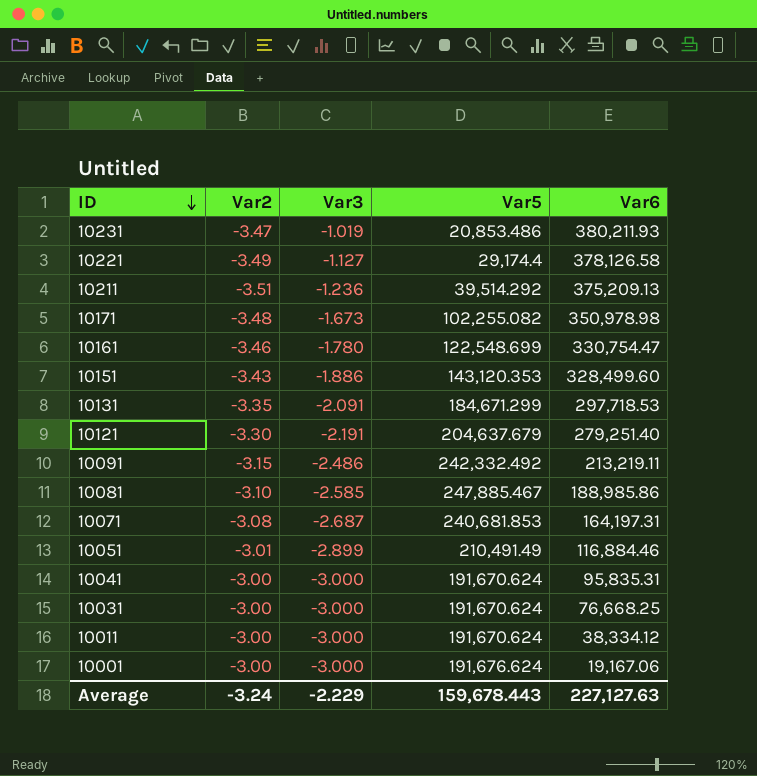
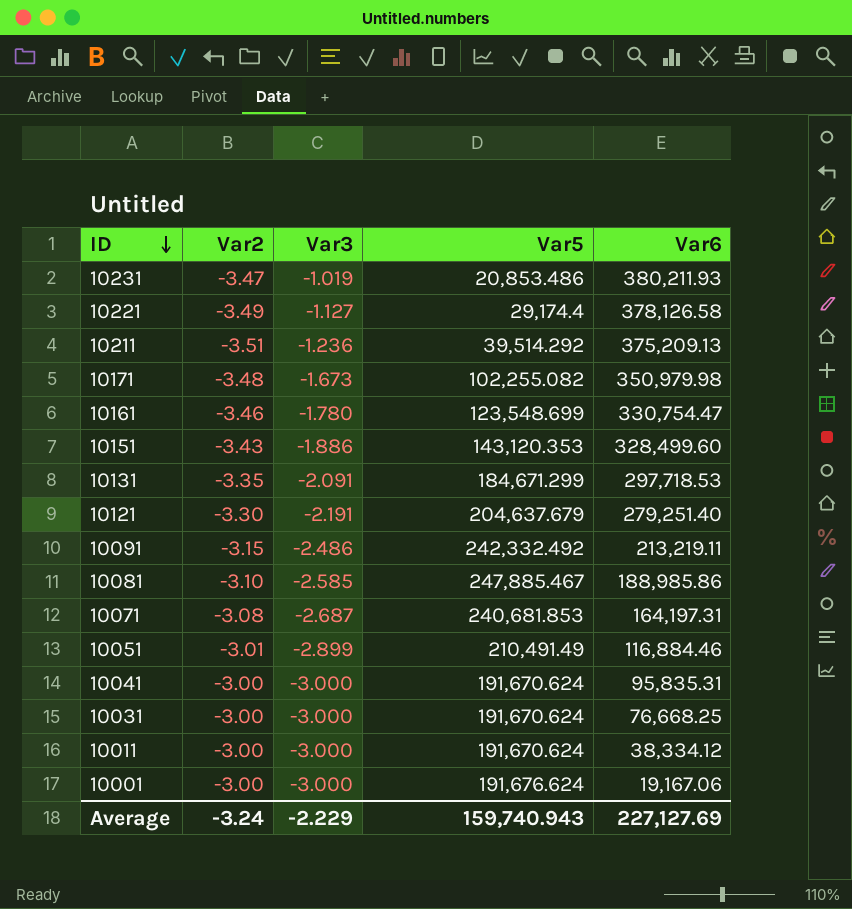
10171 | Var6: 350,978.98 -> 350,979.98
10161 | Var5: 122,548.699 -> 123,548.699
Average | Var5: 159,678.443 -> 159,740.943
Average | Var6: 227,127.63 -> 227,127.69

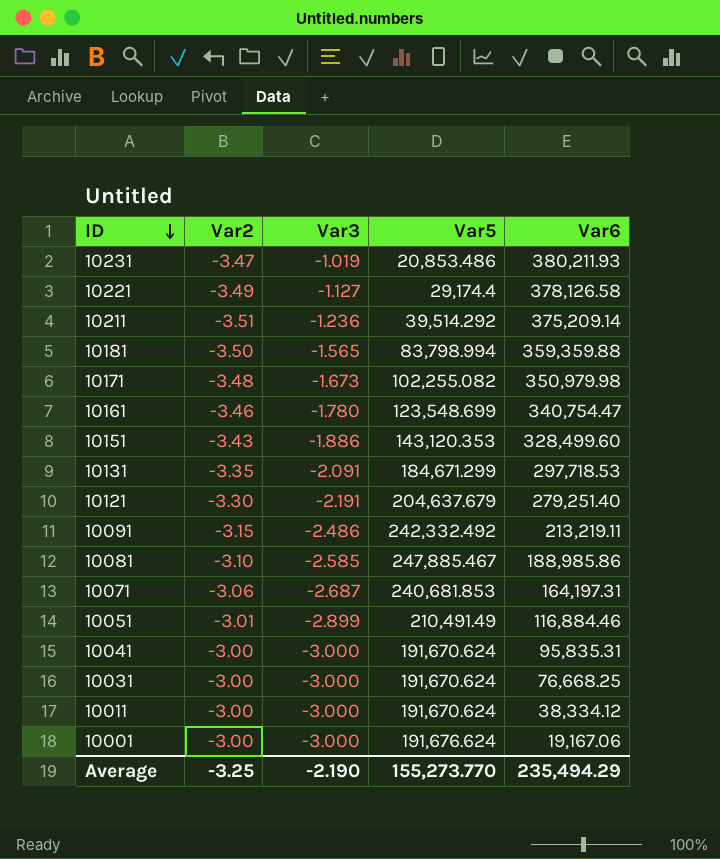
10211 | Var6: 375,209.13 -> 375,209.14
row 10181: none -> -3.50 | -1.565 | 83,798.994 | 359,359.88
10161 | Var6: 330,754.47 -> 340,754.47
10071 | Var2: -3.08 -> -3.06
Average | Var2: -3.24 -> -3.25
Average | Var3: -2.229 -> -2.190
Average | Var5: 159,740.943 -> 155,273.770
Average | Var6: 227,127.69 -> 235,494.29

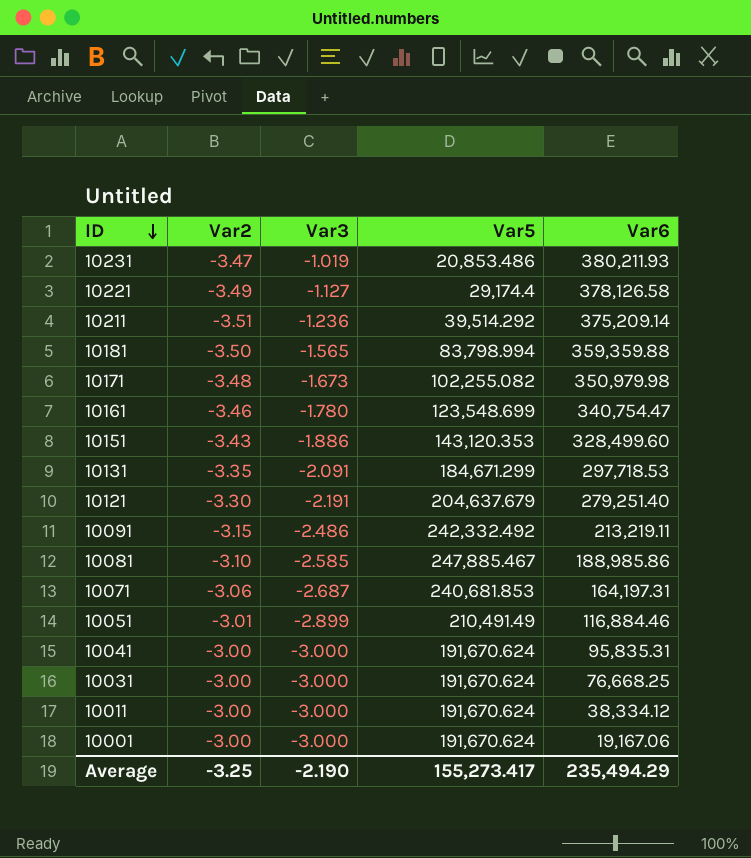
10001 | Var5: 191,676.624 -> 191,670.624
Average | Var5: 155,273.770 -> 155,273.417

